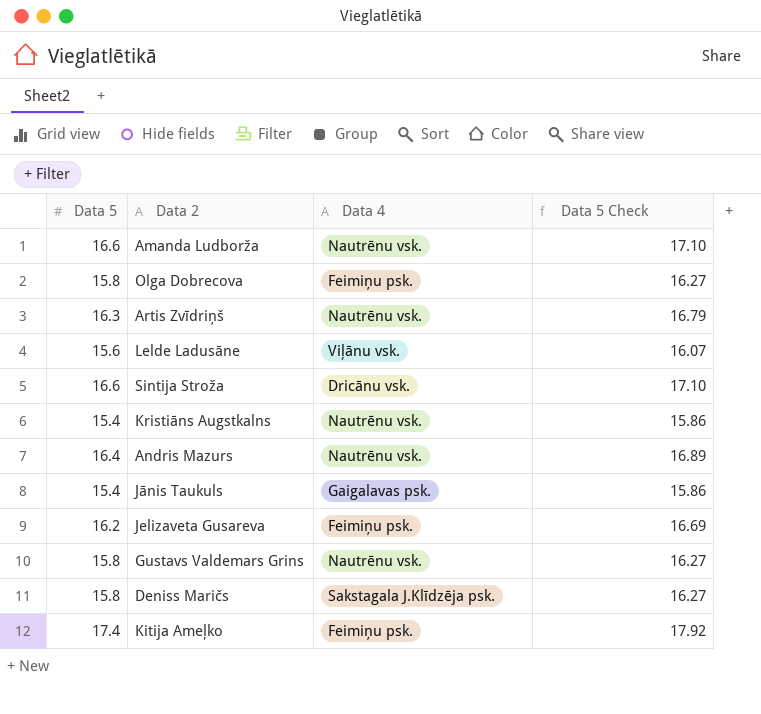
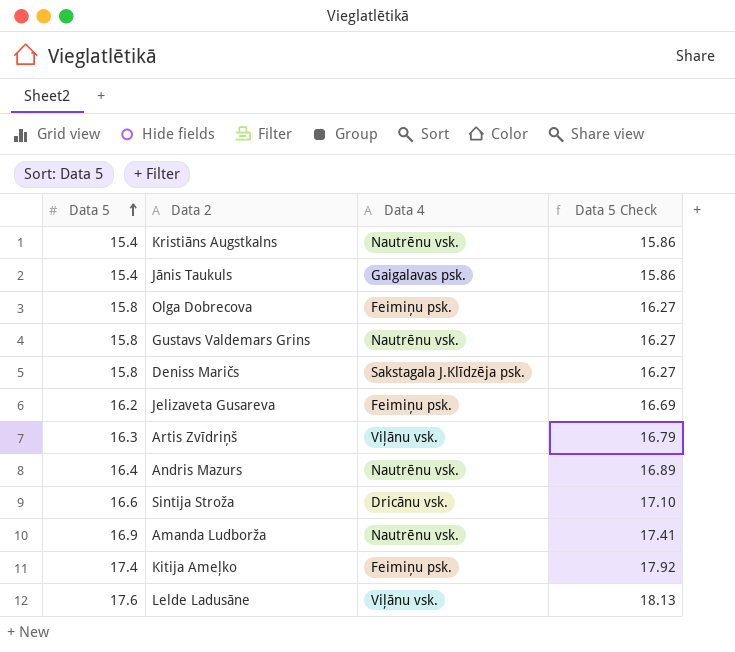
row order: none -> Data 5 ascending
Artis Zvīdriņš | Data 4: Nautrēnu vsk. -> Viļānu vsk.
Amanda Ludborža | Data 5: 16.6 -> 16.9
Amanda Ludborža | Data 5 Check: 17.10 -> 17.41
Lelde Ladusāne | Data 5: 15.6 -> 17.6
Lelde Ladusāne | Data 5 Check: 16.07 -> 18.13

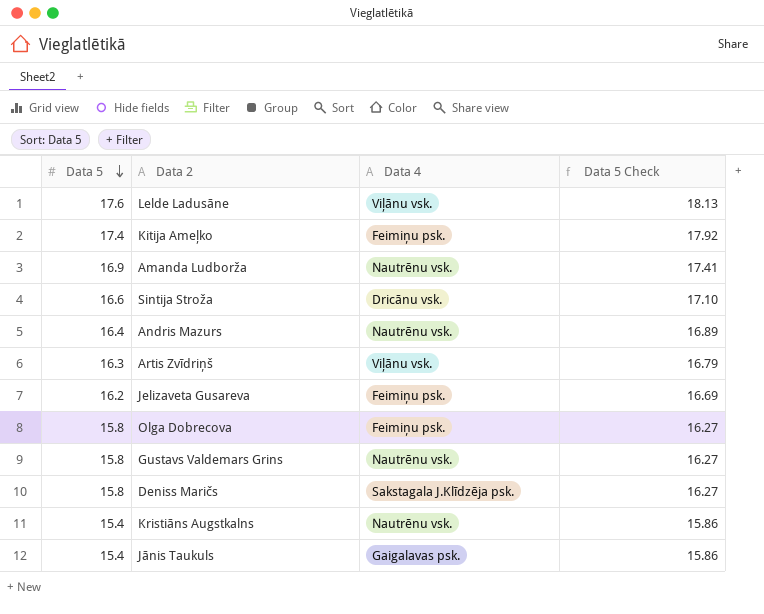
row order: Data 5 ascending -> Data 5 descending

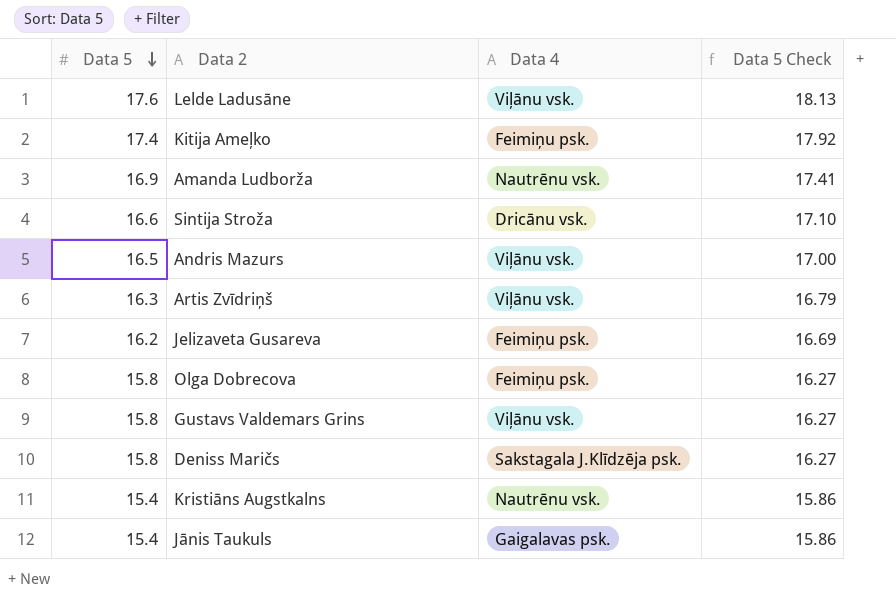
Andris Mazurs | Data 5: 16.4 -> 16.5
Andris Mazurs | Data 4: Nautrēnu vsk. -> Viļānu vsk.
Andris Mazurs | Data 5 Check: 16.89 -> 17.00
Gustavs Valdemars Grins | Data 4: Nautrēnu vsk. -> Viļānu vsk.

